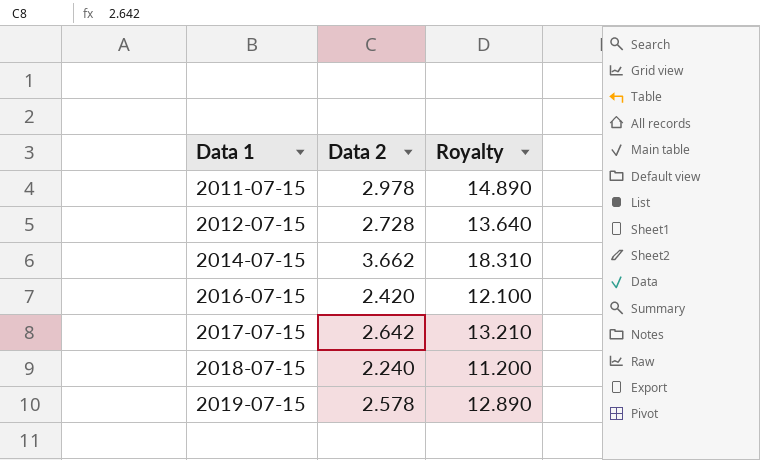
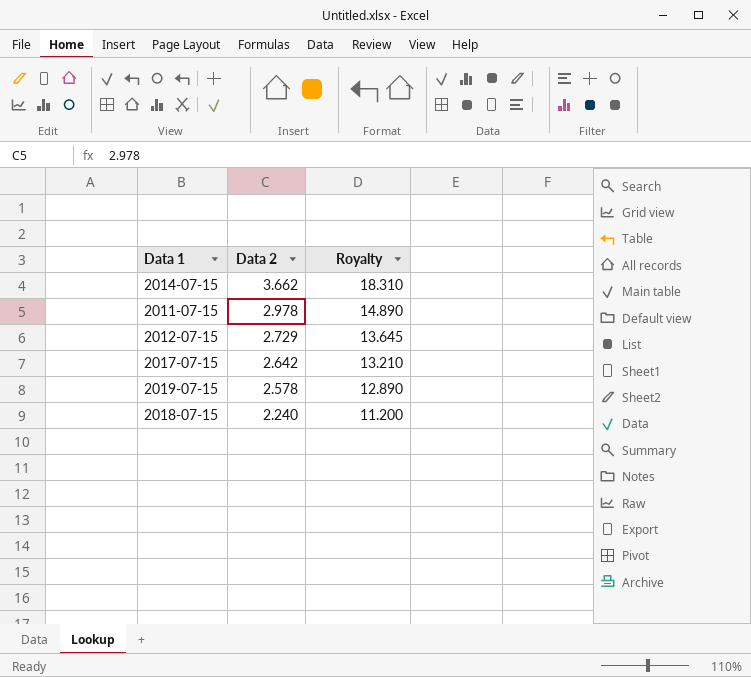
row order: Data 1 ascending -> Data 2 descending
row 2016-07-15: 2.420 | 12.100 -> none
2012-07-15 | Data 2: 2.728 -> 2.729
2012-07-15 | Royalty: 13.640 -> 13.645

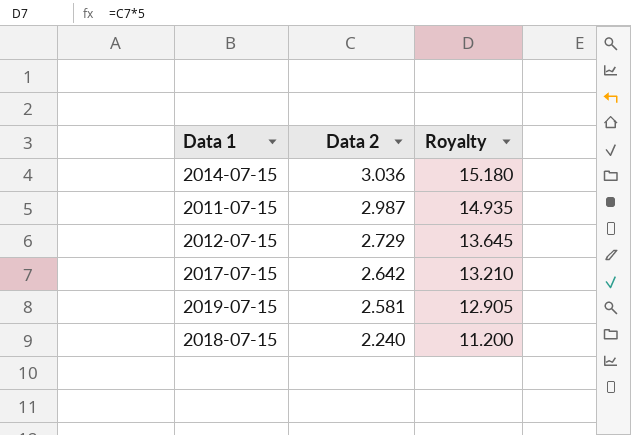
2014-07-15 | Data 2: 3.662 -> 3.036
2014-07-15 | Royalty: 18.310 -> 15.180
2011-07-15 | Data 2: 2.978 -> 2.987
2011-07-15 | Royalty: 14.890 -> 14.935
2019-07-15 | Data 2: 2.578 -> 2.581
2019-07-15 | Royalty: 12.890 -> 12.905

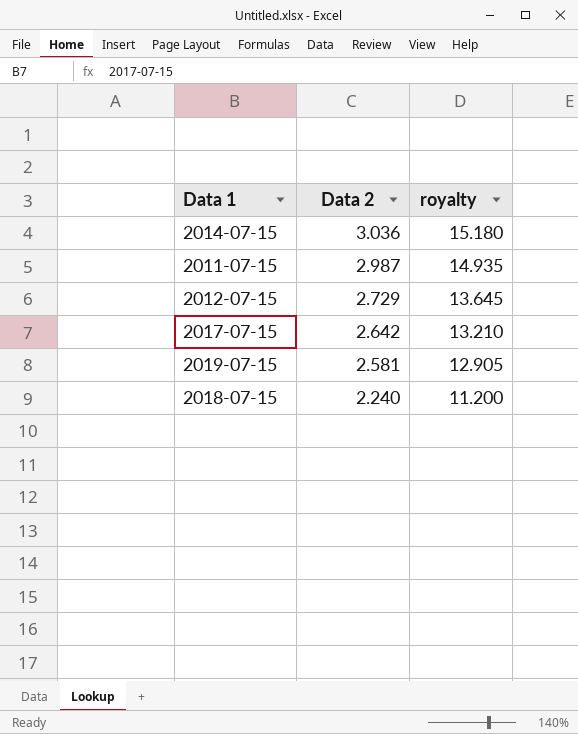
column name: Royalty -> royalty

